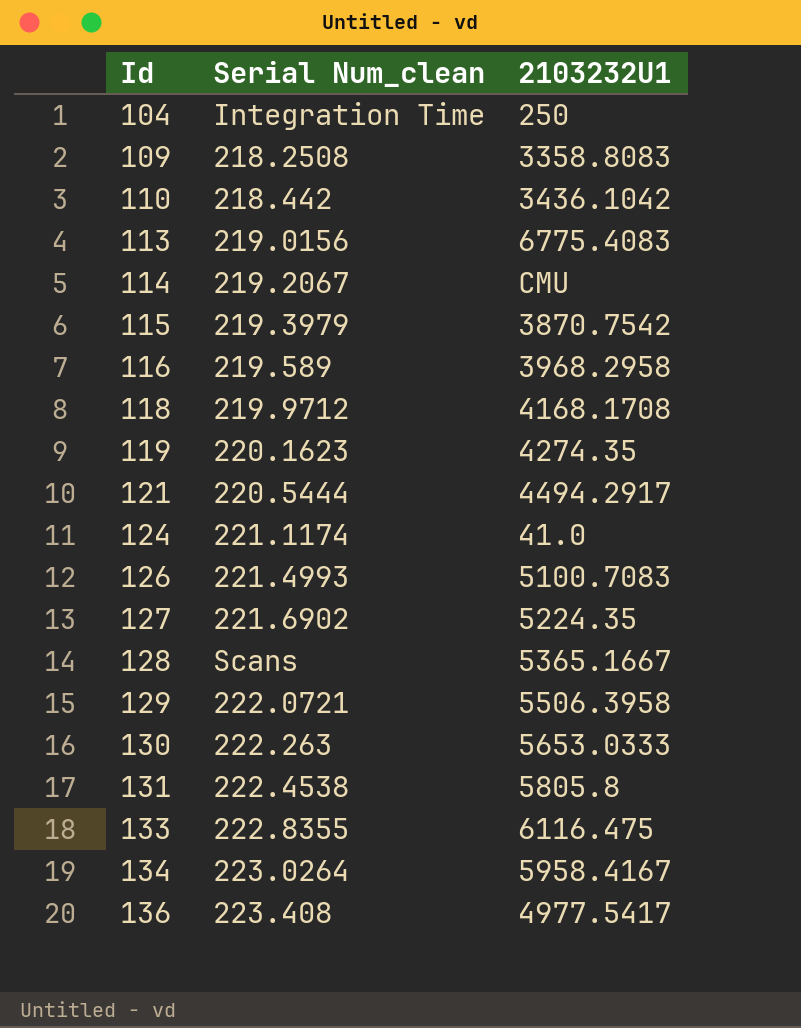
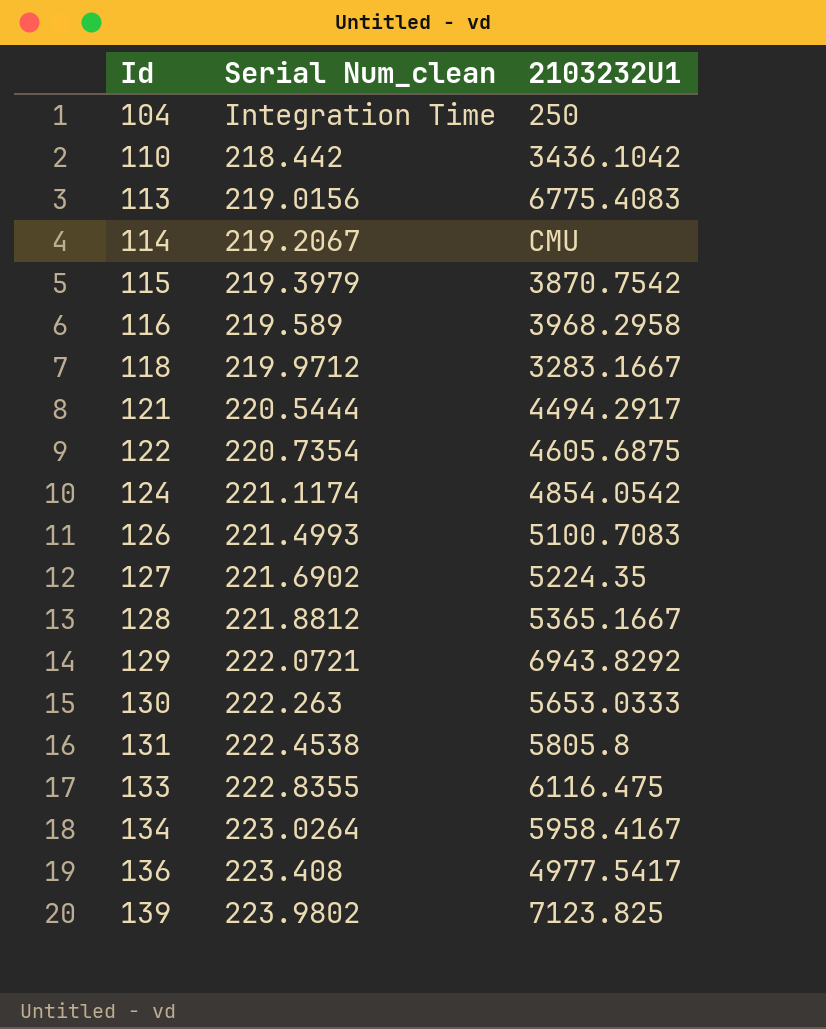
row 109: 218.2508 | 3358.8083 -> none
row 119: 220.1623 | 4274.35 -> none
118 | 2103232U1: 4168.1708 -> 3283.1667
row 122: none -> 220.7354 | 4605.6875
124 | 2103232U1: 41.0 -> 4854.0542
128 | Serial Num_clean: Scans -> 221.8812
129 | 2103232U1: 5506.3958 -> 6943.8292
row 139: none -> 223.9802 | 7123.825

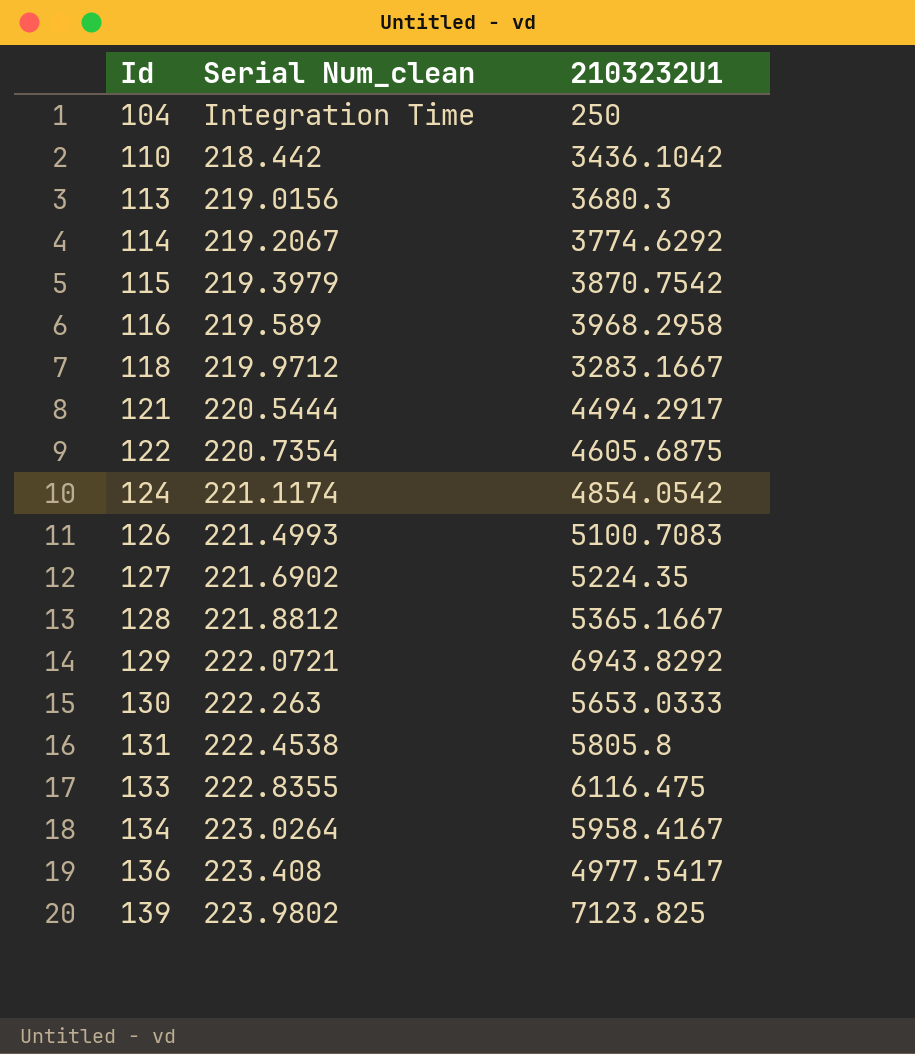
113 | 2103232U1: 6775.4083 -> 3680.3
114 | 2103232U1: CMU -> 3774.6292

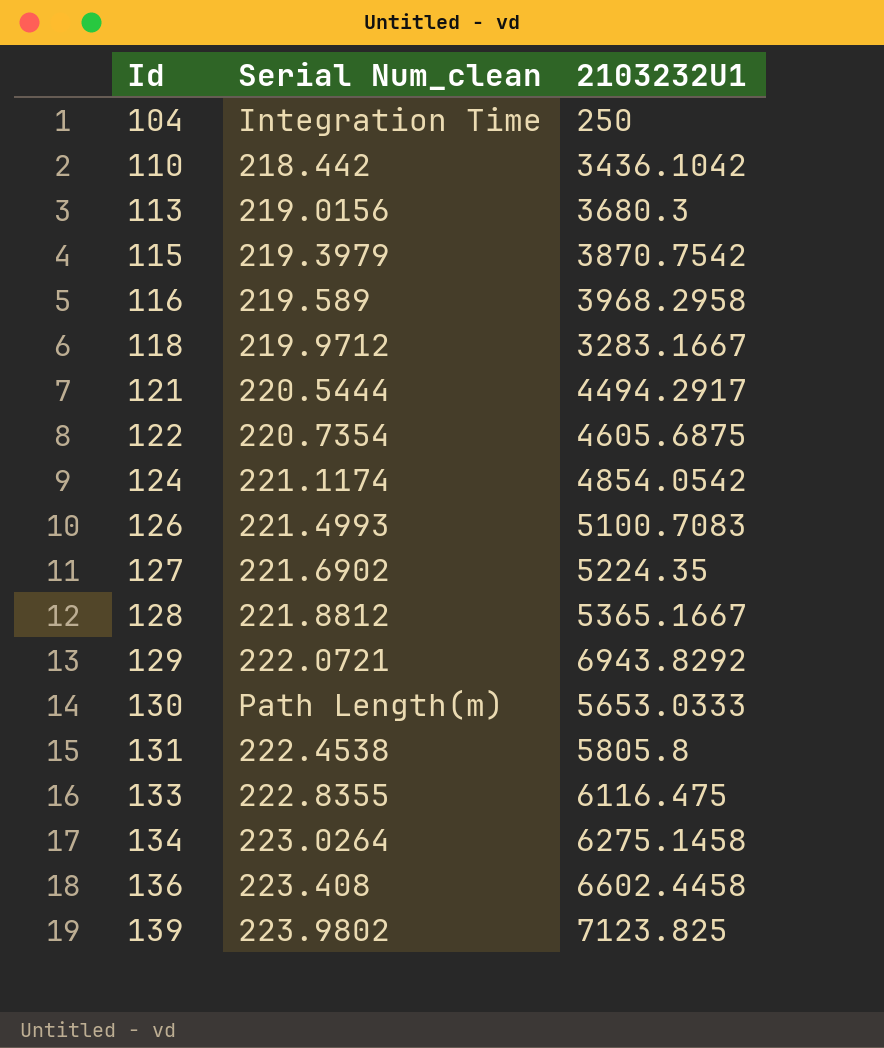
row 114: 219.2067 | 3774.6292 -> none
130 | Serial Num_clean: 222.263 -> Path Length(m)
134 | 2103232U1: 5958.4167 -> 6275.1458
136 | 2103232U1: 4977.5417 -> 6602.4458

